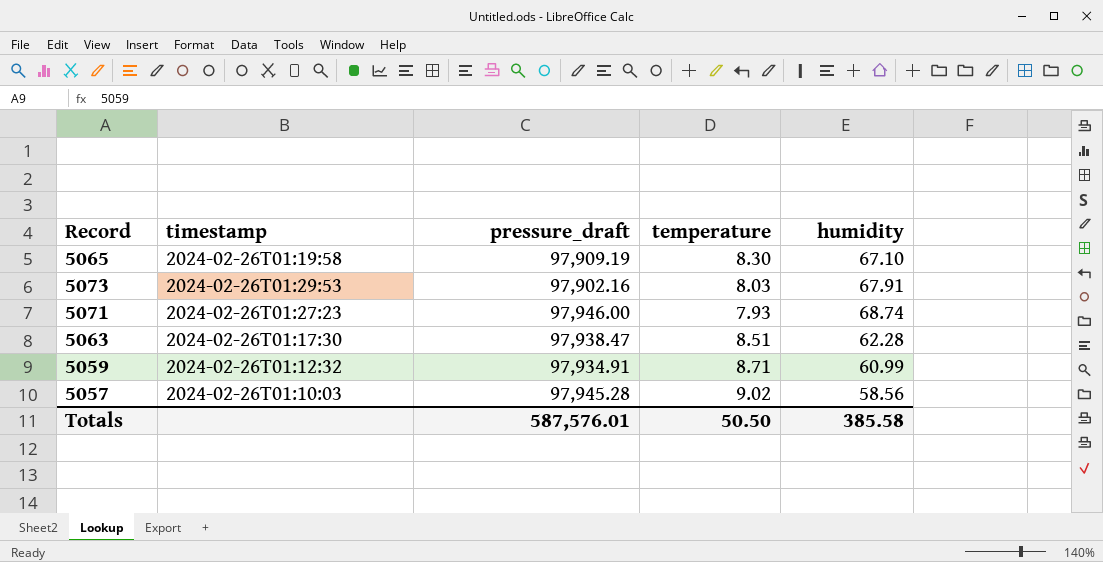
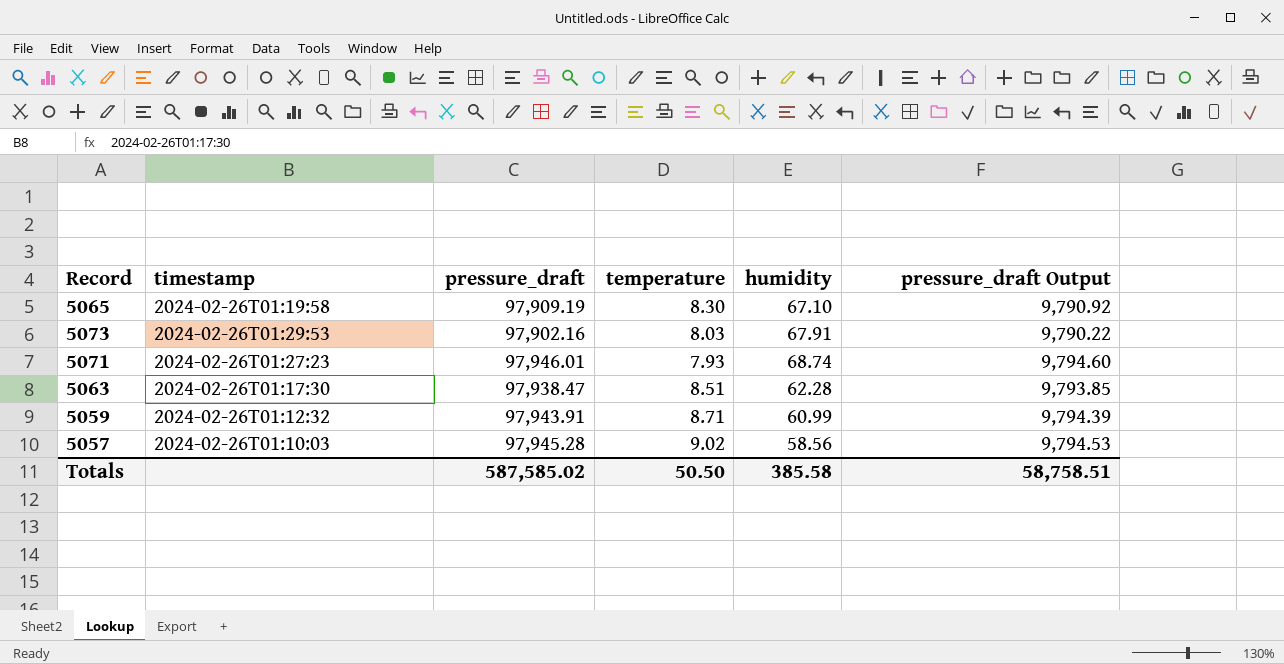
column pressure_draft Output | formula: none -> [pressure_draft] * 0.1
5071 | pressure_draft: 97,946.00 -> 97,946.01
5059 | pressure_draft: 97,934.91 -> 97,943.91
Totals | pressure_draft: 587,576.01 -> 587,585.02

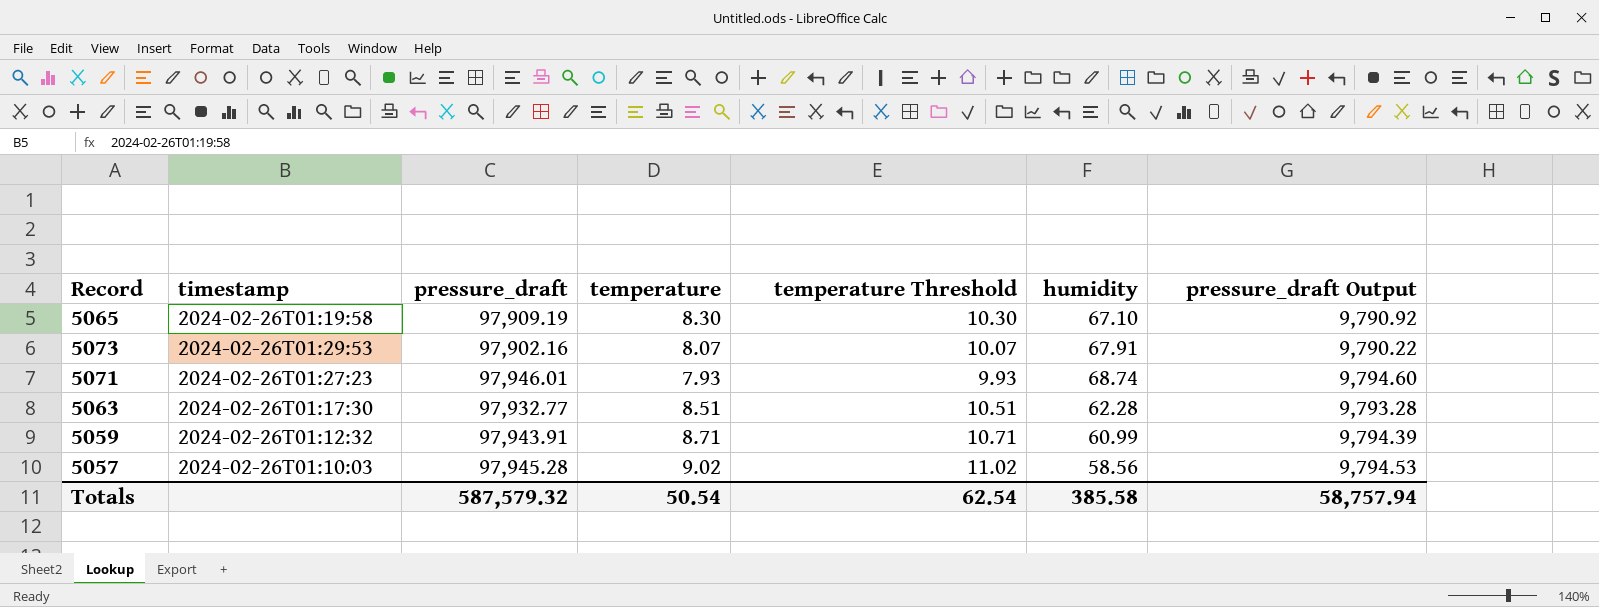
column temperature Threshold | formula: none -> [temperature] + 2
5073 | temperature: 8.03 -> 8.07
5063 | pressure_draft: 97,938.47 -> 97,932.77
5063 | pressure_draft Output: 9,793.85 -> 9,793.28
Totals | pressure_draft: 587,585.02 -> 587,579.32
Totals | temperature: 50.50 -> 50.54
Totals | pressure_draft Output: 58,758.51 -> 58,757.94

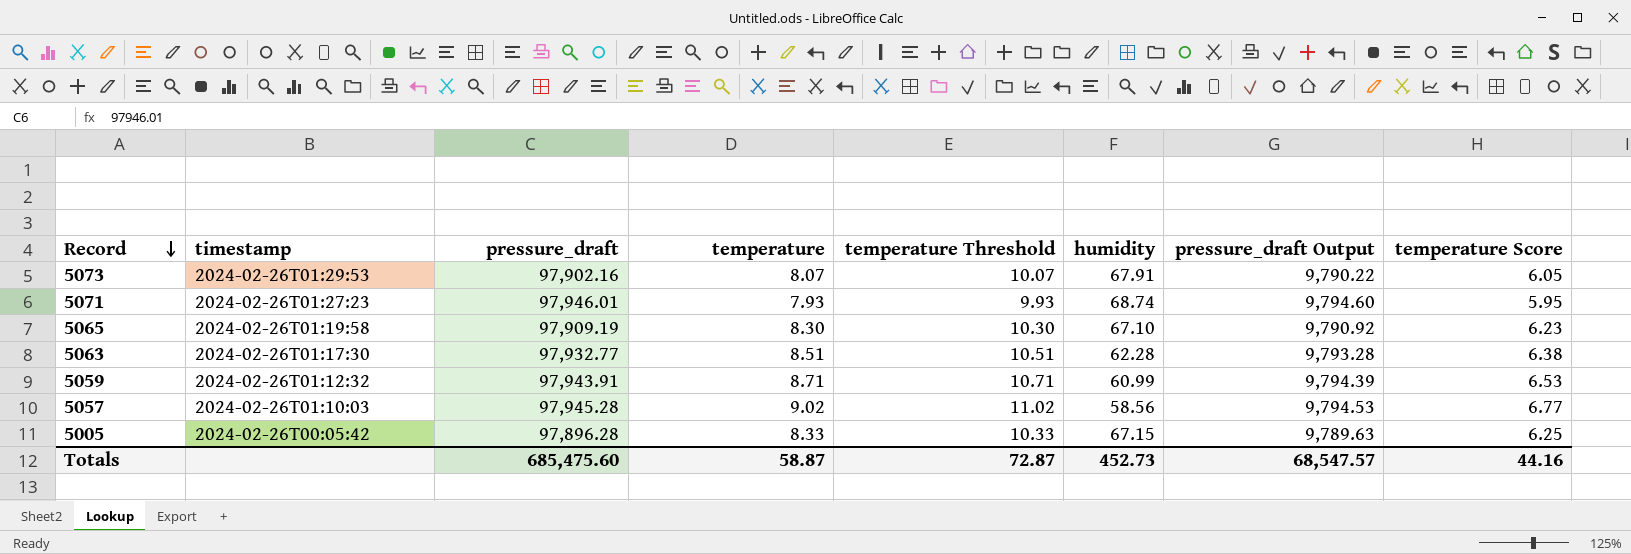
row order: none -> Record descending
column temperature Score | formula: none -> [temperature] * 0.75
row 5005: none -> 2024-02-26T00:05:42 | 97,896.28 | 8.33 | 10.33 | 67.15 | 9,789.63 | 6.25
Totals | pressure_draft: 587,579.32 -> 685,475.60
Totals | temperature: 50.54 -> 58.87
Totals | temperature Threshold: 62.54 -> 72.87
Totals | humidity: 385.58 -> 452.73
Totals | pressure_draft Output: 58,757.94 -> 68,547.57

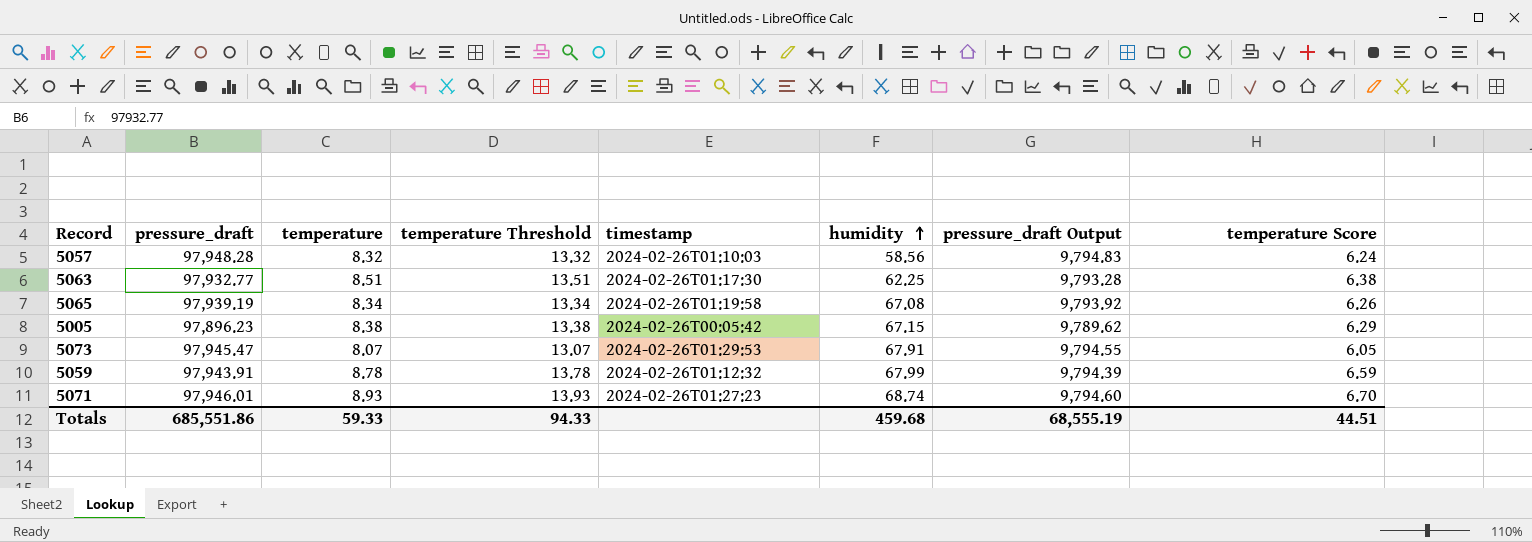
row order: Record descending -> humidity ascending
column temperature Threshold | formula: [temperature] + 2 -> [temperature] + 5
column timestamp | position: 2 -> 5
5057 | pressure_draft: 97,945.28 -> 97,948.28
5057 | temperature: 9.02 -> 8.32
5057 | pressure_draft Output: 9,794.53 -> 9,794.83
5057 | temperature Score: 6.77 -> 6.24
5063 | humidity: 62.28 -> 62.25
5065 | pressure_draft: 97,909.19 -> 97,939.19
5065 | temperature: 8.30 -> 8.34
5065 | humidity: 67.10 -> 67.08
5065 | pressure_draft Output: 9,790.92 -> 9,793.92
5065 | temperature Score: 6.23 -> 6.26
5005 | pressure_draft: 97,896.28 -> 97,896.23
5005 | temperature: 8.33 -> 8.38
5005 | pressure_draft Output: 9,789.63 -> 9,789.62
5005 | temperature Score: 6.25 -> 6.29
5073 | pressure_draft: 97,902.16 -> 97,945.47
5073 | pressure_draft Output: 9,790.22 -> 9,794.55
5059 | temperature: 8.71 -> 8.78
5059 | humidity: 60.99 -> 67.99
5059 | temperature Score: 6.53 -> 6.59
5071 | temperature: 7.93 -> 8.93
5071 | temperature Score: 5.95 -> 6.70
Totals | pressure_draft: 685,475.60 -> 685,551.86
Totals | temperature: 58.87 -> 59.33
Totals | temperature Threshold: 72.87 -> 94.33
Totals | humidity: 452.73 -> 459.68
Totals | pressure_draft Output: 68,547.57 -> 68,555.19
Totals | temperature Score: 44.16 -> 44.51

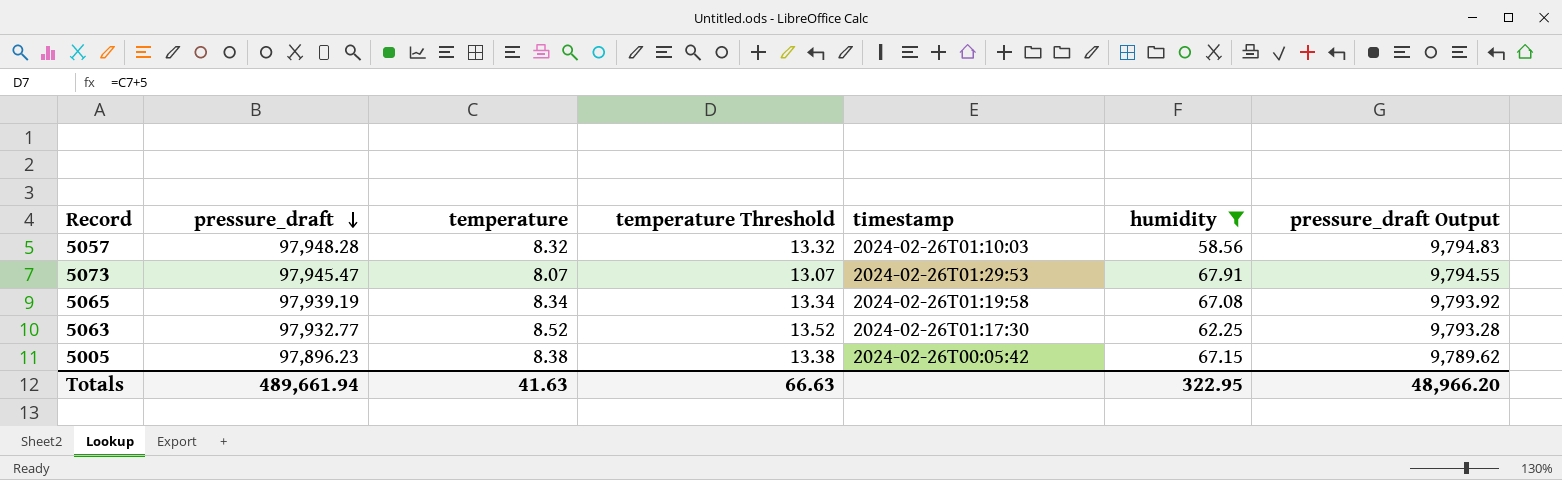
filter: none -> humidity <= 67.91
row order: humidity ascending -> pressure_draft descending
column temperature Score | formula: [temperature] * 0.75 -> none
5063 | temperature: 8.51 -> 8.52
5063 | temperature Threshold: 13.51 -> 13.52
Totals | pressure_draft: 685,551.86 -> 489,661.94
Totals | temperature: 59.33 -> 41.63
Totals | temperature Threshold: 94.33 -> 66.63
Totals | humidity: 459.68 -> 322.95
Totals | pressure_draft Output: 68,555.19 -> 48,966.20

